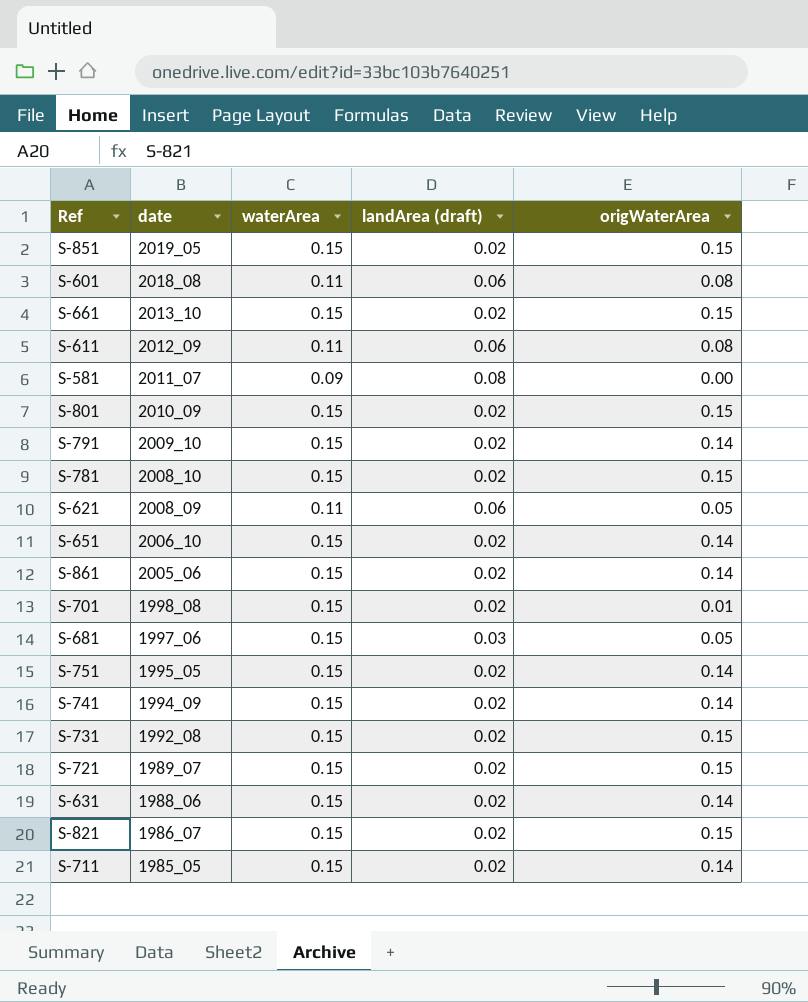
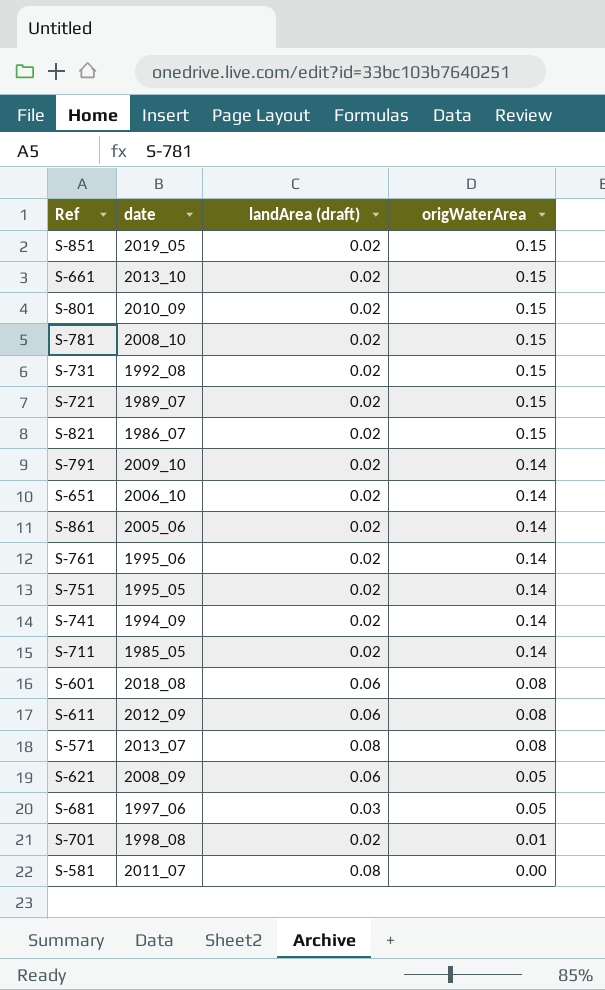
row order: date descending -> origWaterArea descending
column waterArea | position: 3 -> none
row S-631: 1988_06 | 0.15 | 0.02 | 0.14 -> none
row S-761: none -> 1995_06 | 0.02 | 0.14
row S-571: none -> 2013_07 | 0.08 | 0.08

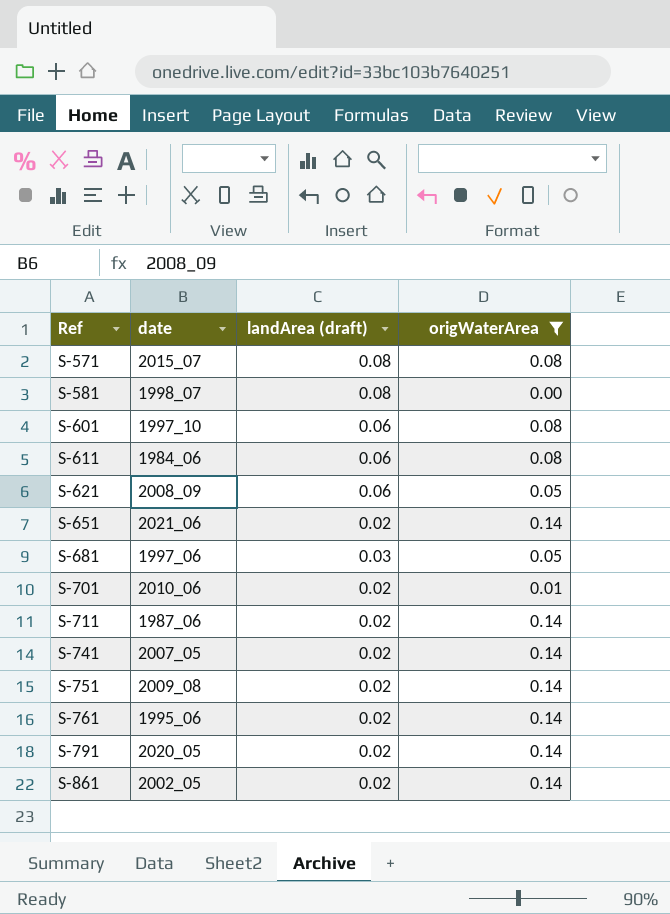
filter: none -> origWaterArea != 0.15
row order: origWaterArea descending -> Ref ascending
S-571 | date: 2013_07 -> 2015_07
S-581 | date: 2011_07 -> 1998_07
S-601 | date: 2018_08 -> 1997_10
S-611 | date: 2012_09 -> 1984_06
S-651 | date: 2006_10 -> 2021_06
S-701 | date: 1998_08 -> 2010_06
S-711 | date: 1985_05 -> 1987_06
S-741 | date: 1994_09 -> 2007_05
S-751 | date: 1995_05 -> 2009_08
S-791 | date: 2009_10 -> 2020_05
S-861 | date: 2005_06 -> 2002_05

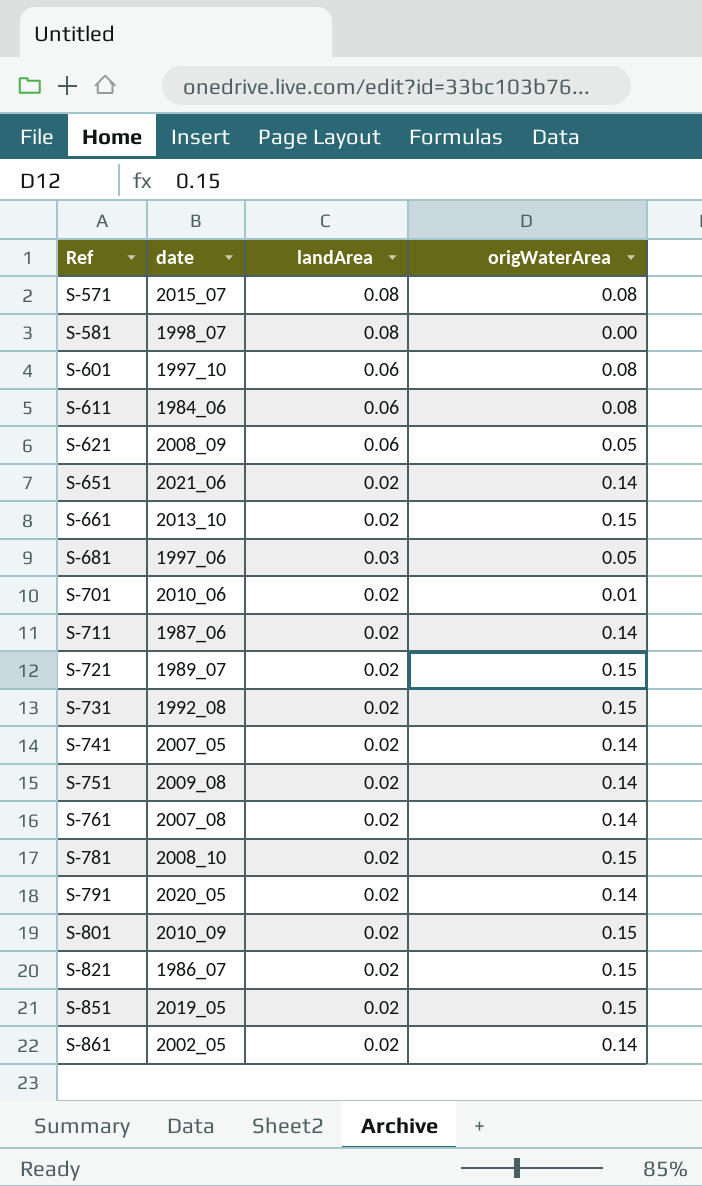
filter: origWaterArea != 0.15 -> none
column name: landArea (draft) -> landArea
S-761 | date: 1995_06 -> 2007_08

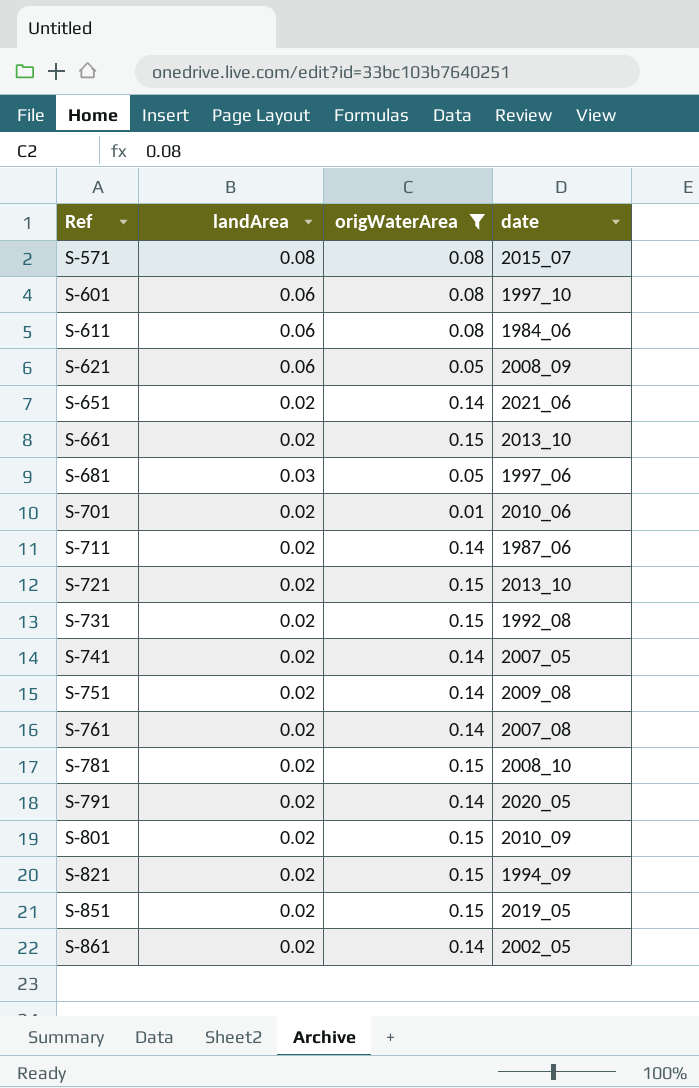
filter: none -> origWaterArea != 0.00
column date | position: 2 -> 4
S-721 | date: 1989_07 -> 2013_10
S-821 | date: 1986_07 -> 1994_09

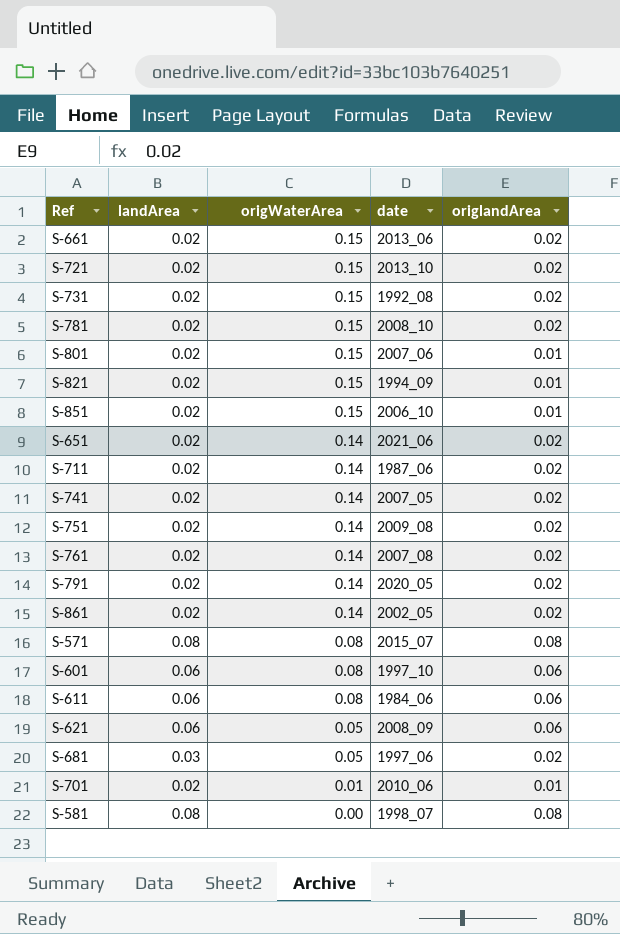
filter: origWaterArea != 0.00 -> none
row order: Ref ascending -> origWaterArea descending
column origlandArea | position: none -> 5
S-661 | date: 2013_10 -> 2013_06
S-801 | date: 2010_09 -> 2007_06
S-851 | date: 2019_05 -> 2006_10

